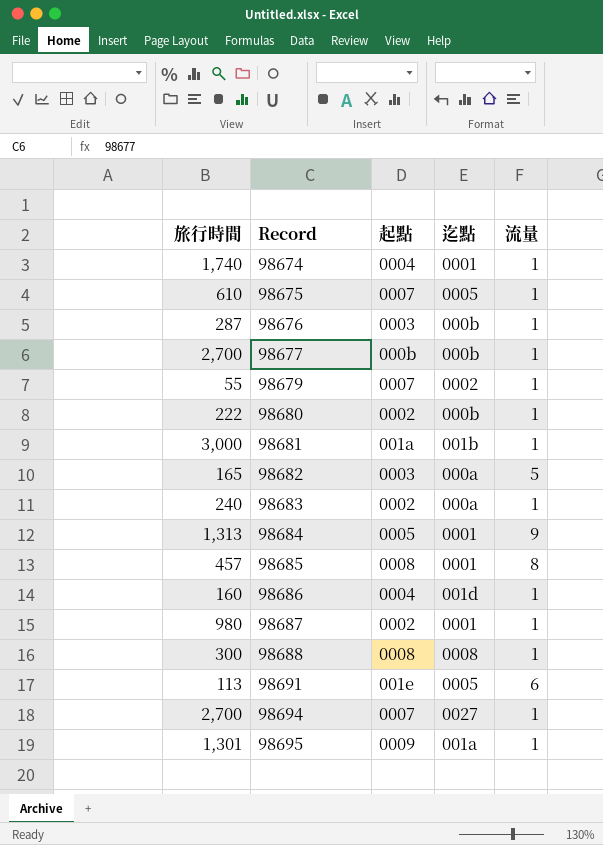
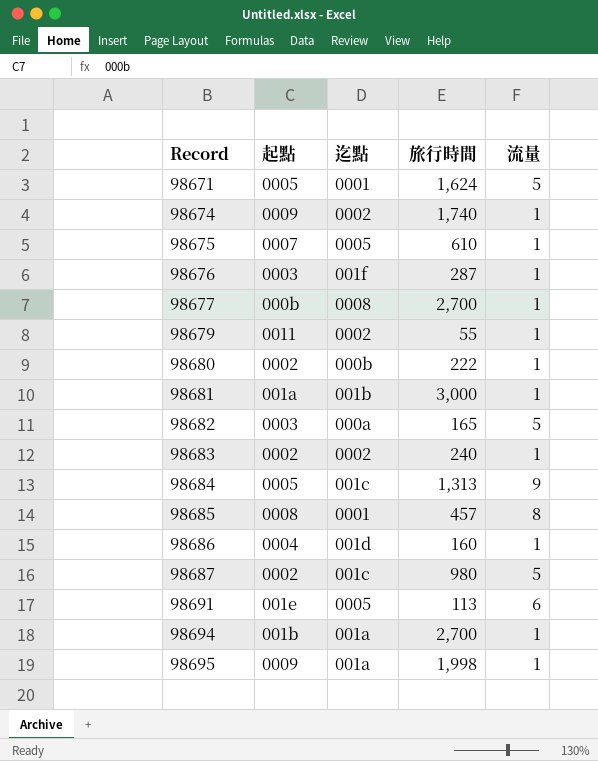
column 旅行時間 | position: 1 -> 4
row 98688: 300 | 0008 | 0008 | 1 -> none
row 98671: none -> 0005 | 0001 | 1,624 | 5
98674 | 起點: 0004 -> 0009
98674 | 迄點: 0001 -> 0002
98676 | 迄點: 000b -> 001f
98677 | 迄點: 000b -> 0008
98679 | 起點: 0007 -> 0011
98683 | 迄點: 000a -> 0002
98684 | 迄點: 0001 -> 001c
98687 | 迄點: 0001 -> 001c
98687 | 流量: 1 -> 5
98694 | 起點: 0007 -> 001b
98694 | 迄點: 0027 -> 001a
98695 | 旅行時間: 1,301 -> 1,998

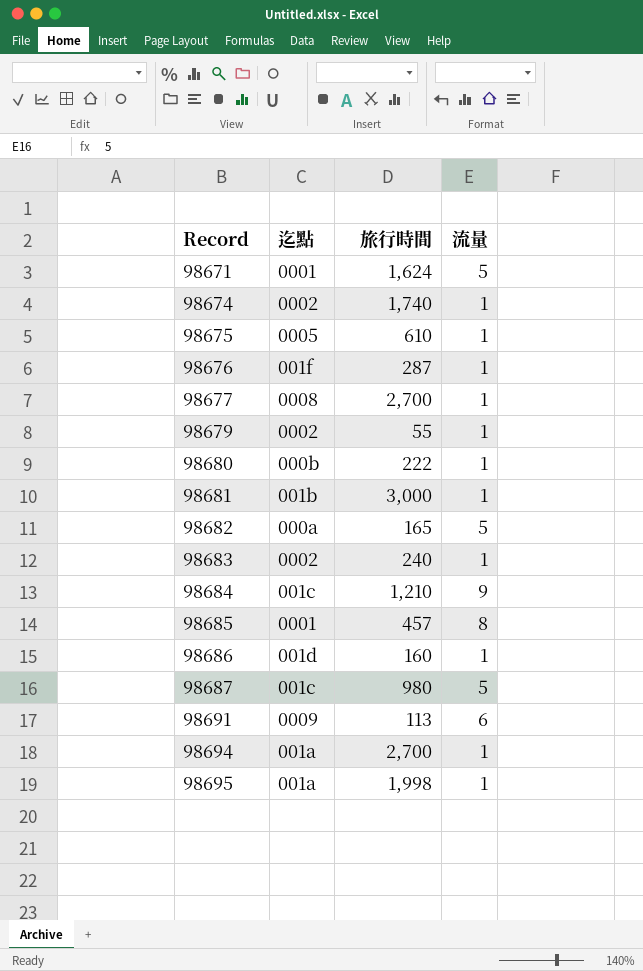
column 起點 | position: 2 -> none
98684 | 旅行時間: 1,313 -> 1,210
98691 | 迄點: 0005 -> 0009

